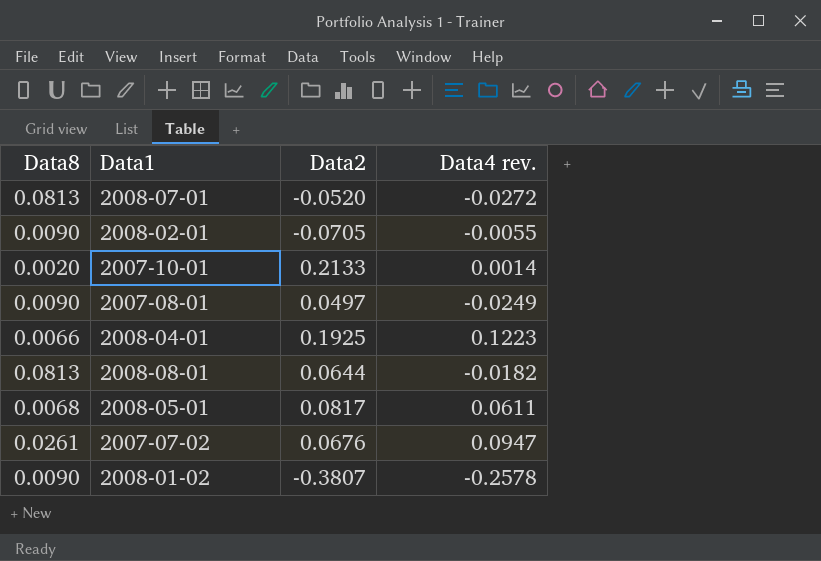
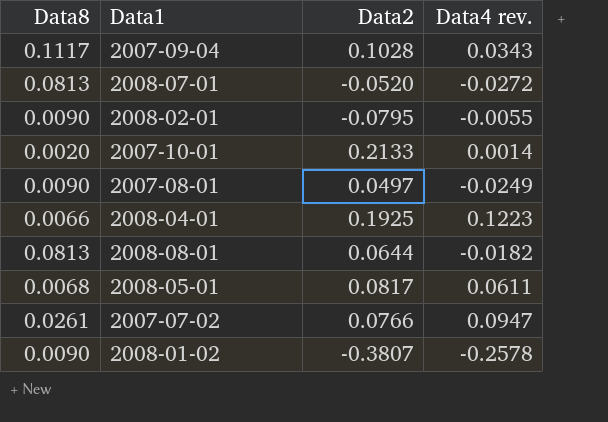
row 2007-09-04: none -> 0.1117 | 0.1028 | 0.0343
2008-02-01 | Data2: -0.0705 -> -0.0795
2007-07-02 | Data2: 0.0676 -> 0.0766

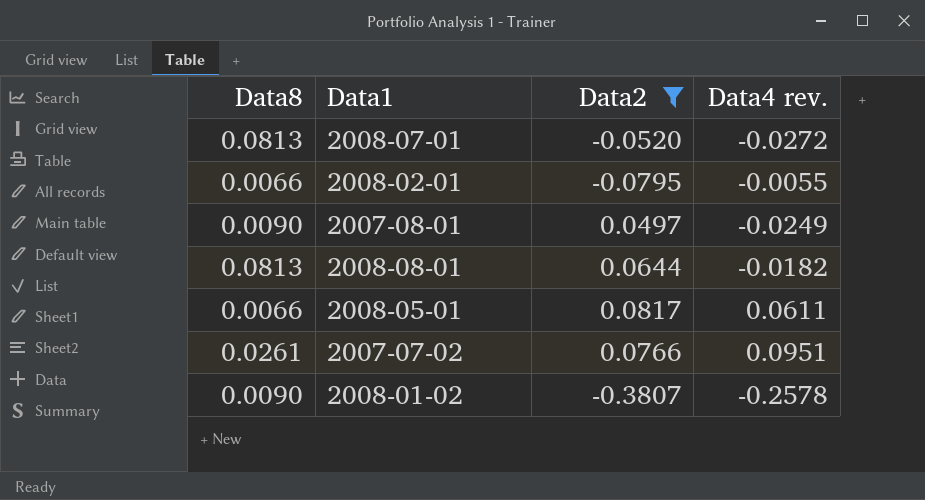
filter: none -> Data2 <= 0.0817
2008-02-01 | Data8: 0.0090 -> 0.0066
2008-05-01 | Data8: 0.0068 -> 0.0066
2007-07-02 | Data4 rev.: 0.0947 -> 0.0951

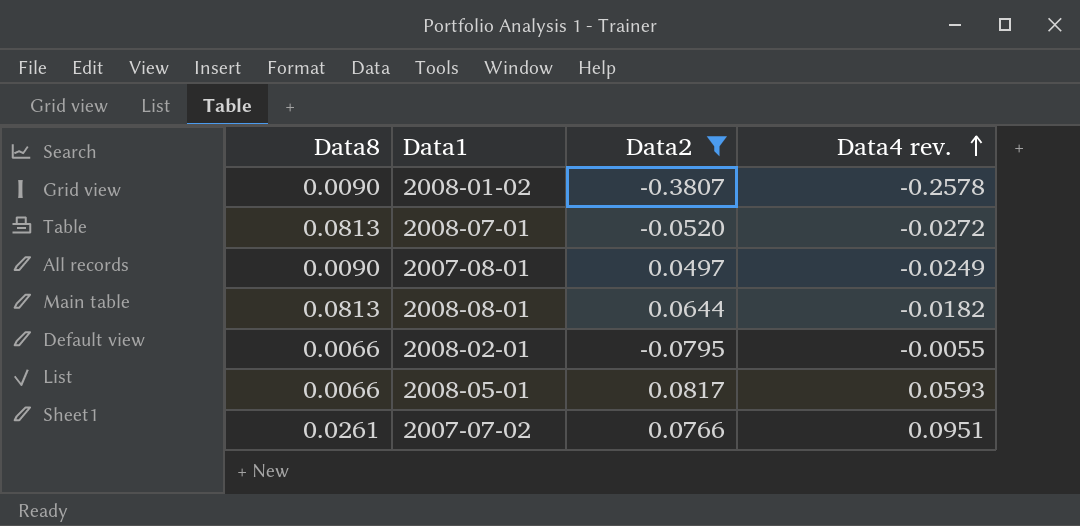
row order: none -> Data4 rev. ascending
2008-05-01 | Data4 rev.: 0.0611 -> 0.0593

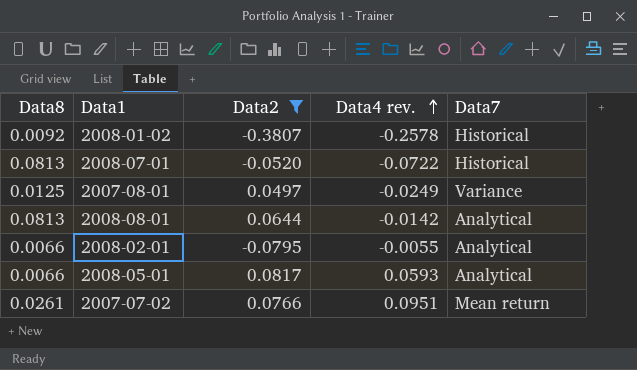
column Data7 | position: none -> 5
2008-01-02 | Data8: 0.0090 -> 0.0092
2008-07-01 | Data4 rev.: -0.0272 -> -0.0722
2007-08-01 | Data8: 0.0090 -> 0.0125
2008-08-01 | Data4 rev.: -0.0182 -> -0.0142

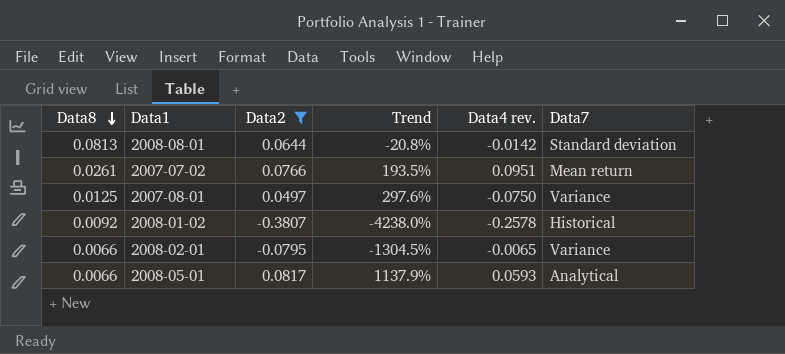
row order: Data4 rev. ascending -> Data8 descending
column Trend | formula: none -> ([Data2] - [Data8]) / [Data8]
row 2008-07-01: 0.0813 | -0.0520 | -0.0722 | Historical -> none
2008-08-01 | Data7: Analytical -> Standard deviation
2007-08-01 | Data4 rev.: -0.0249 -> -0.0750
2008-02-01 | Data4 rev.: -0.0055 -> -0.0065
2008-02-01 | Data7: Analytical -> Variance

